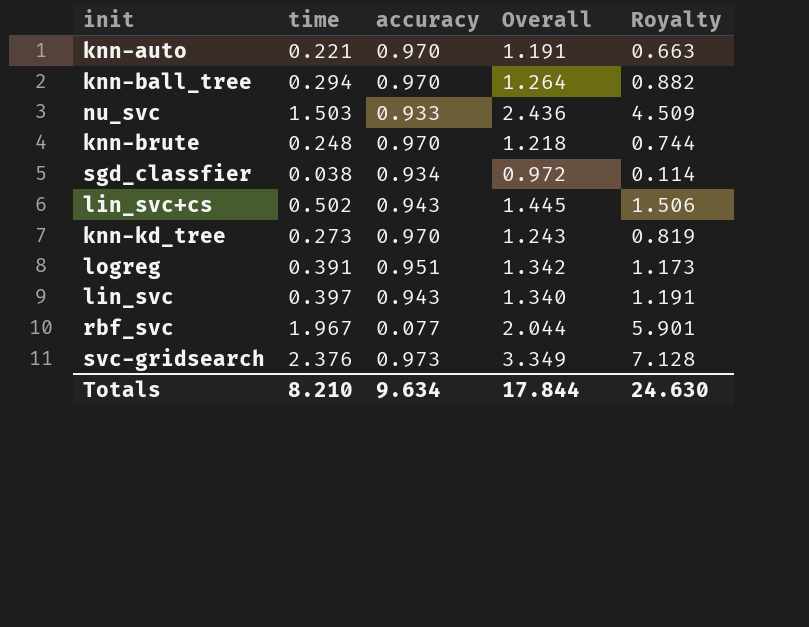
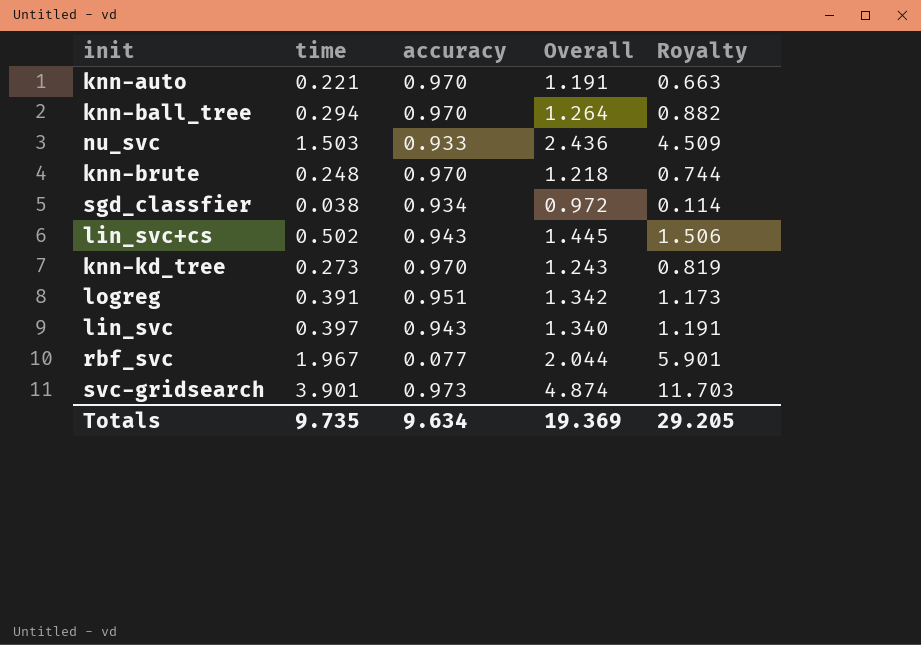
svc-gridsearch | time: 2.376 -> 3.901
svc-gridsearch | Overall: 3.349 -> 4.874
svc-gridsearch | Royalty: 7.128 -> 11.703
Totals | time: 8.210 -> 9.735
Totals | Overall: 17.844 -> 19.369
Totals | Royalty: 24.630 -> 29.205

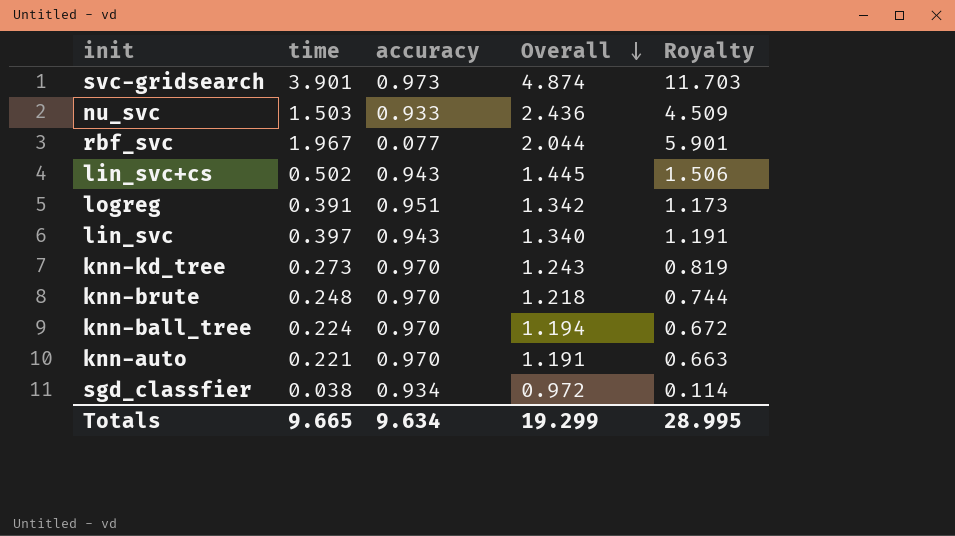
row order: none -> Overall descending
knn-ball_tree | time: 0.294 -> 0.224
knn-ball_tree | Overall: 1.264 -> 1.194
knn-ball_tree | Royalty: 0.882 -> 0.672
Totals | time: 9.735 -> 9.665
Totals | Overall: 19.369 -> 19.299
Totals | Royalty: 29.205 -> 28.995

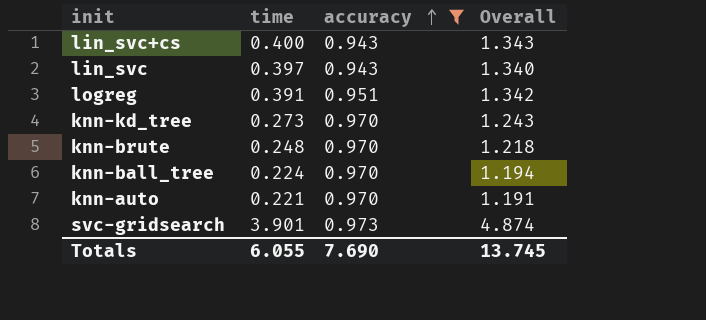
filter: none -> accuracy >= 0.943
row order: Overall descending -> accuracy ascending
column Royalty | formula: [time] * 3 -> none
lin_svc+cs | time: 0.502 -> 0.400
lin_svc+cs | Overall: 1.445 -> 1.343
Totals | time: 9.665 -> 6.055
Totals | accuracy: 9.634 -> 7.690
Totals | Overall: 19.299 -> 13.745

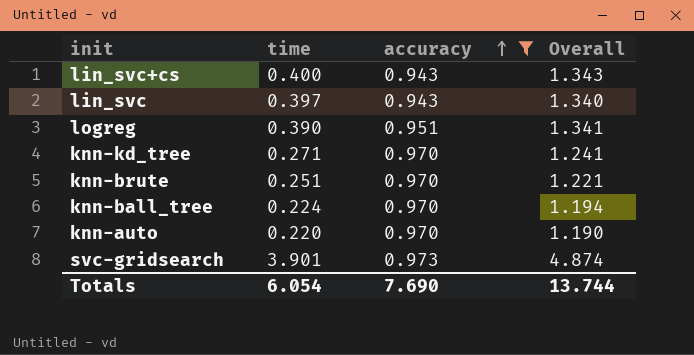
logreg | time: 0.391 -> 0.390
logreg | Overall: 1.342 -> 1.341
knn-kd_tree | time: 0.273 -> 0.271
knn-kd_tree | Overall: 1.243 -> 1.241
knn-brute | time: 0.248 -> 0.251
knn-brute | Overall: 1.218 -> 1.221
knn-auto | time: 0.221 -> 0.220
knn-auto | Overall: 1.191 -> 1.190
Totals | time: 6.055 -> 6.054
Totals | Overall: 13.745 -> 13.744

